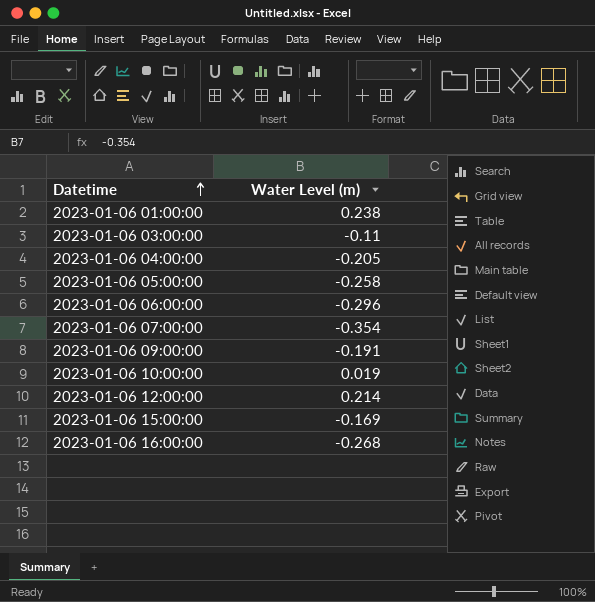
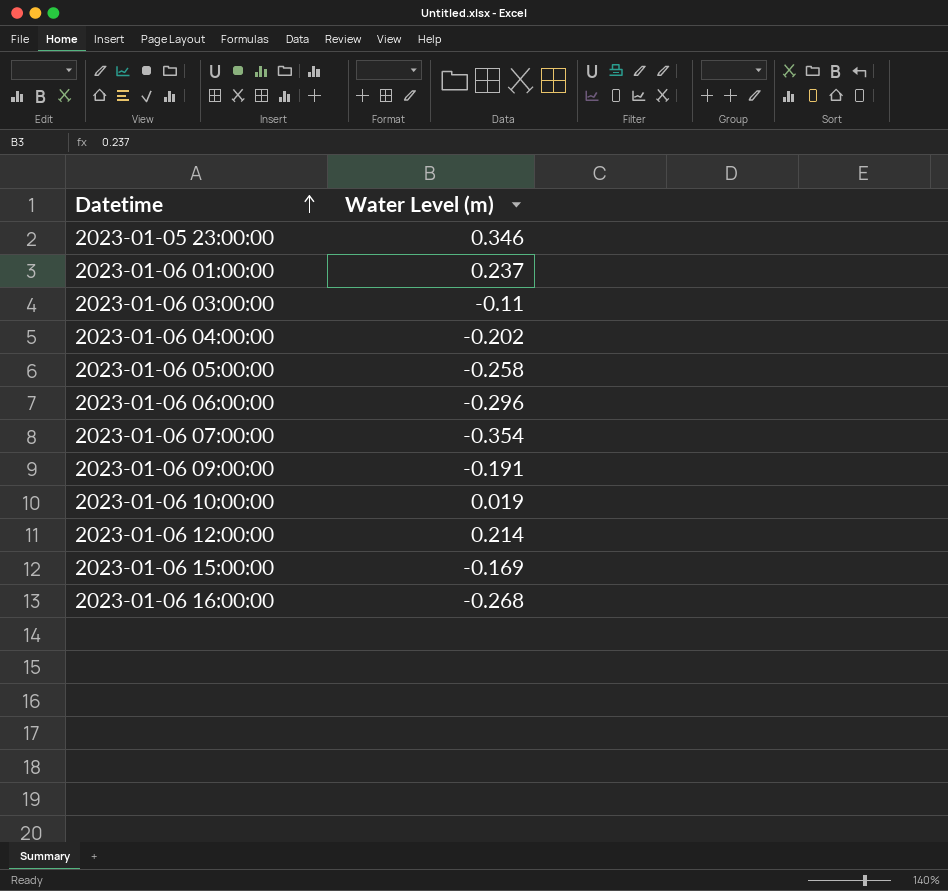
row 2023-01-05 23:00:00: none -> 0.346
2023-01-06 01:00:00 | Water Level (m): 0.238 -> 0.237
2023-01-06 04:00:00 | Water Level (m): -0.205 -> -0.202

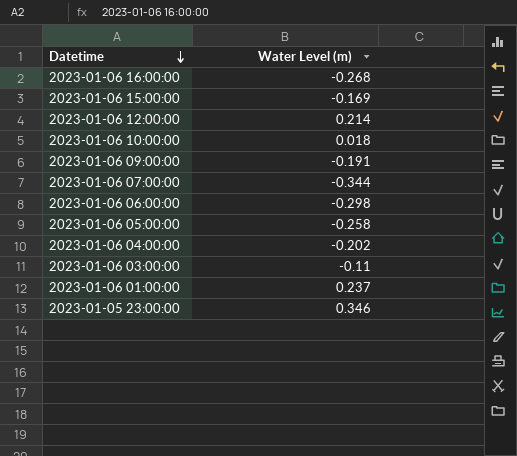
row order: Datetime ascending -> Datetime descending
2023-01-06 10:00:00 | Water Level (m): 0.019 -> 0.018
2023-01-06 07:00:00 | Water Level (m): -0.354 -> -0.344
2023-01-06 06:00:00 | Water Level (m): -0.296 -> -0.298

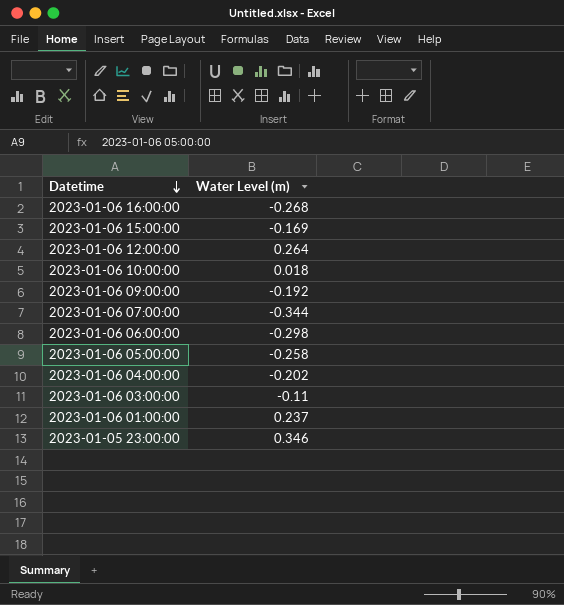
2023-01-06 12:00:00 | Water Level (m): 0.214 -> 0.264
2023-01-06 09:00:00 | Water Level (m): -0.191 -> -0.192

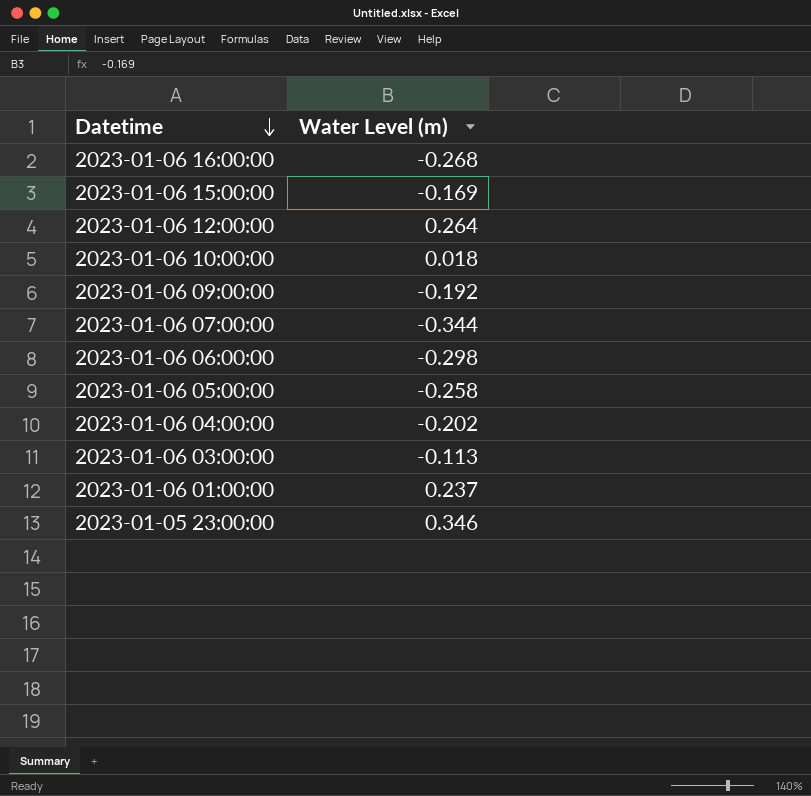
2023-01-06 03:00:00 | Water Level (m): -0.11 -> -0.113

